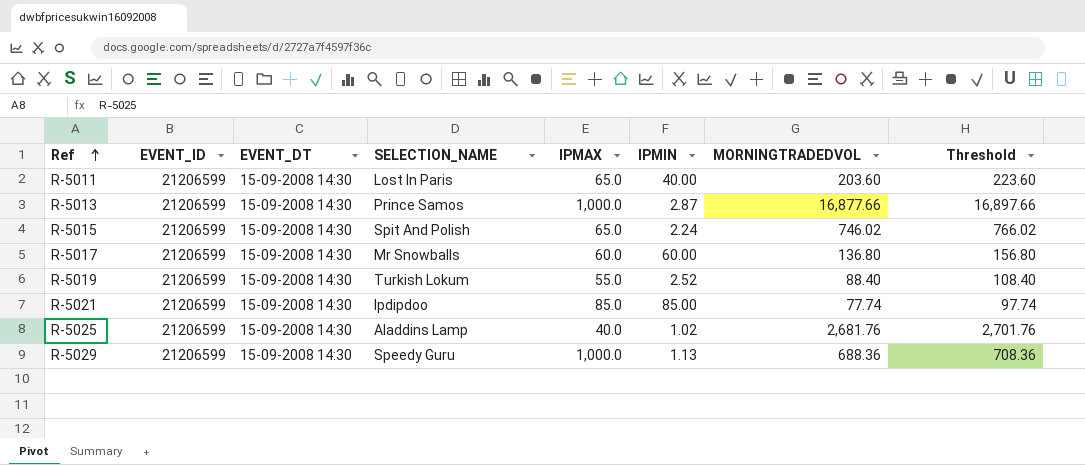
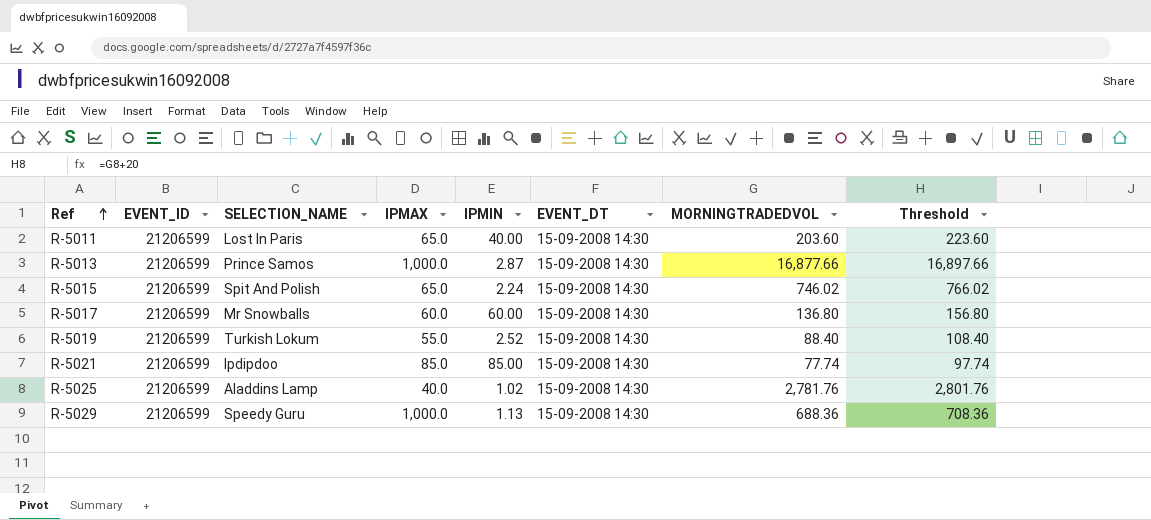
column EVENT_DT | position: 3 -> 6
R-5025 | MORNINGTRADEDVOL: 2,681.76 -> 2,781.76
R-5025 | Threshold: 2,701.76 -> 2,801.76

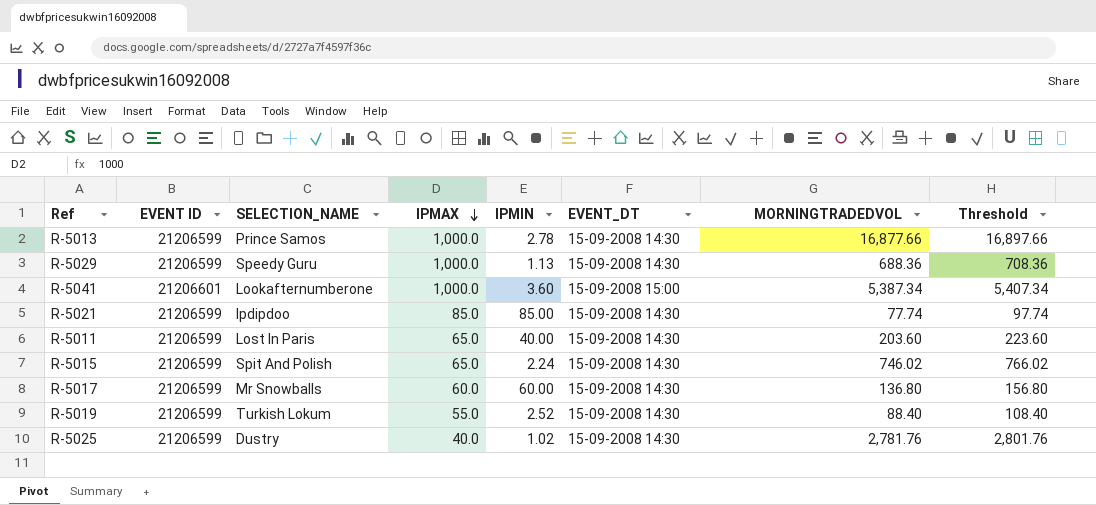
row order: Ref ascending -> IPMAX descending
column name: EVENT_ID -> EVENT ID
R-5013 | IPMIN: 2.87 -> 2.78
row R-5041: none -> 21206601 | Lookafternumberone | 1,000.0 | 3.60 | 15-09-2008 15:00 | 5,387.34 | 5,407.34
R-5025 | SELECTION_NAME: Aladdins Lamp -> Dustry

